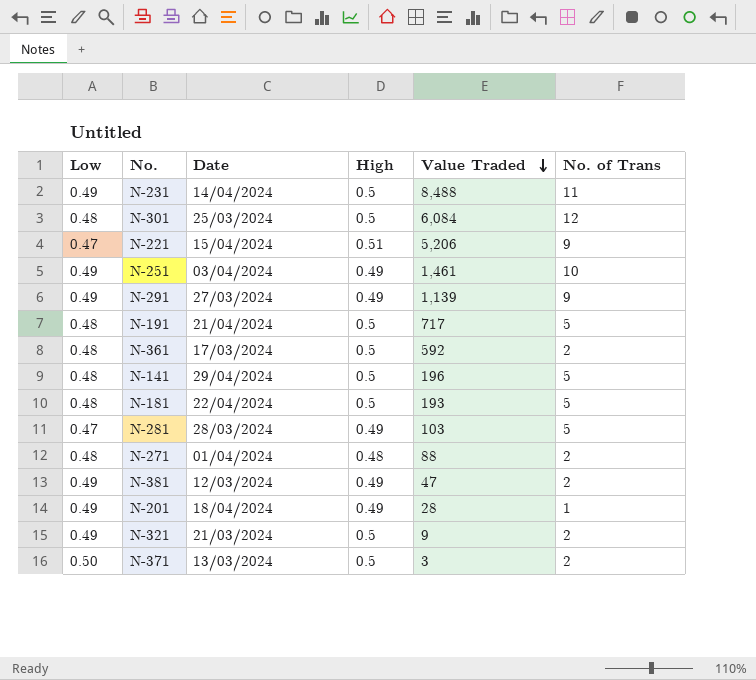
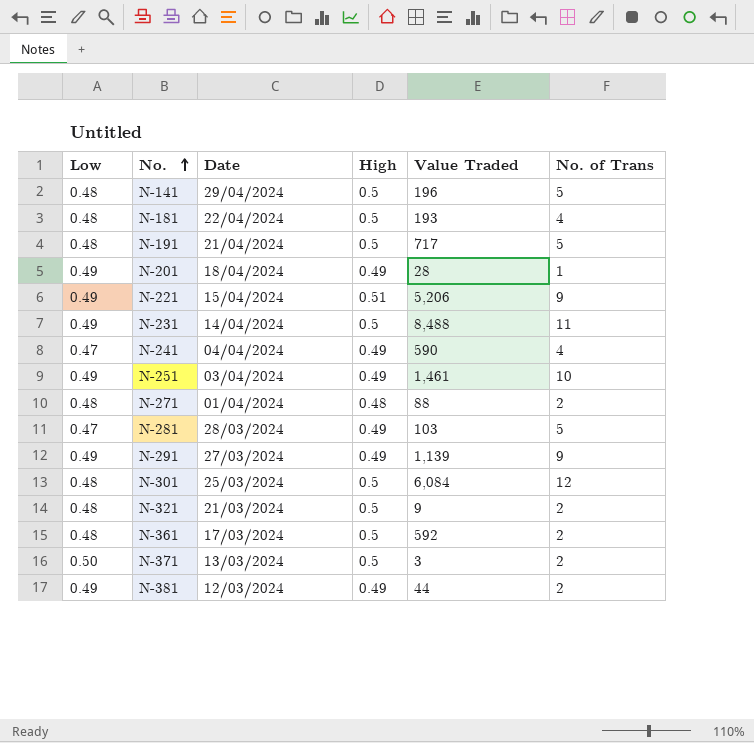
row order: Value Traded descending -> No. ascending
N-181 | No. of Trans: 5 -> 4
N-221 | Low: 0.47 -> 0.49
row N-241: none -> 0.47 | 04/04/2024 | 0.49 | 590 | 4
N-321 | Low: 0.49 -> 0.48
N-381 | Value Traded: 47 -> 44

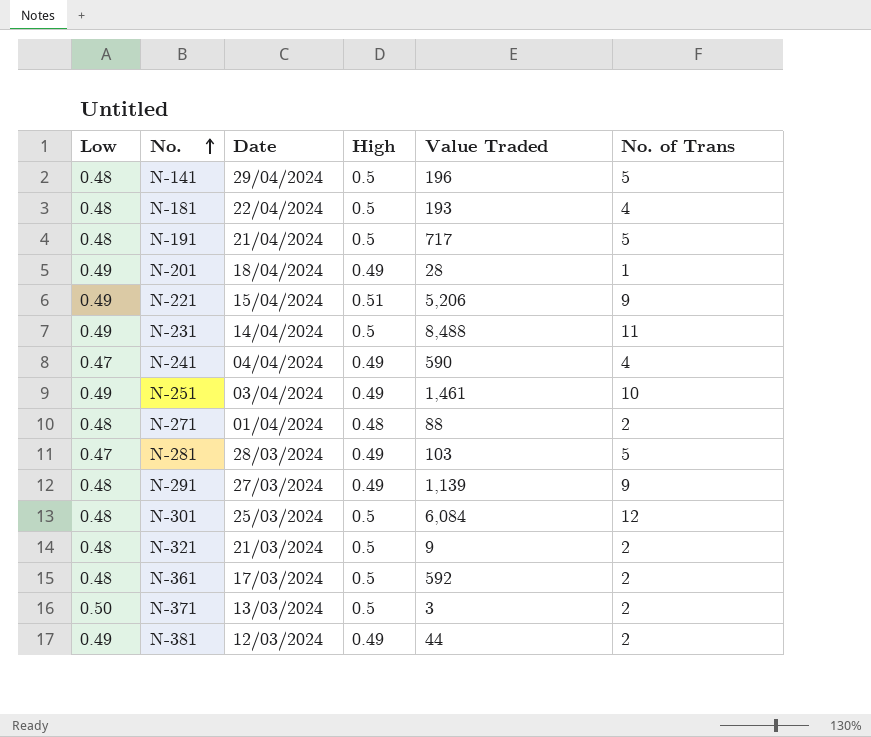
N-291 | Low: 0.49 -> 0.48

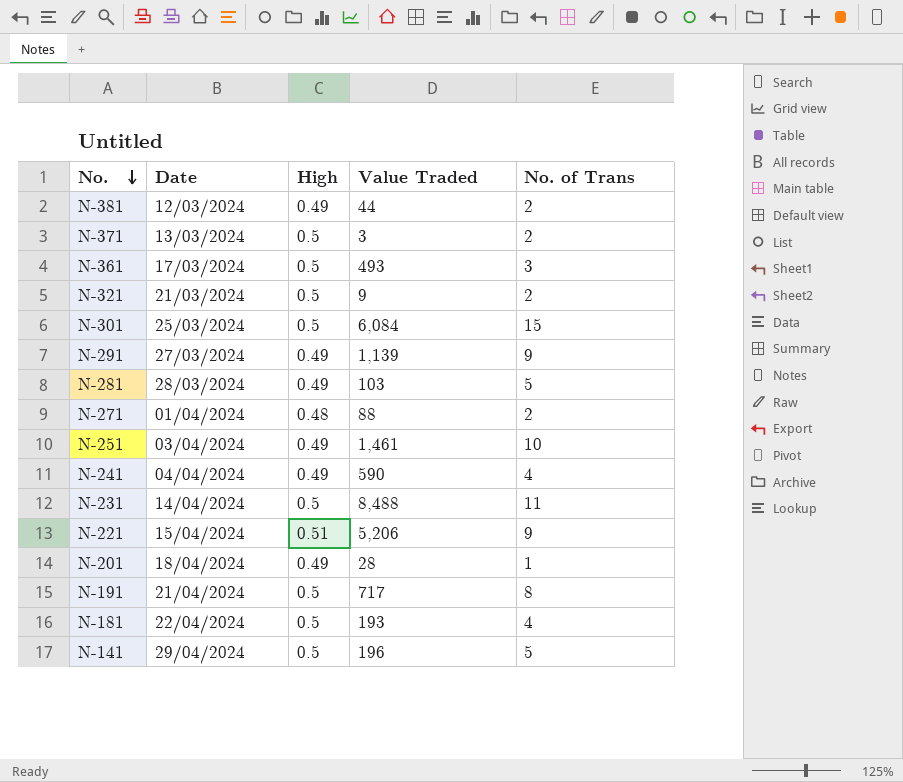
row order: No. ascending -> No. descending
column Low | position: 1 -> none
N-361 | Value Traded: 592 -> 493
N-361 | No. of Trans: 2 -> 3
N-301 | No. of Trans: 12 -> 15
N-191 | No. of Trans: 5 -> 8

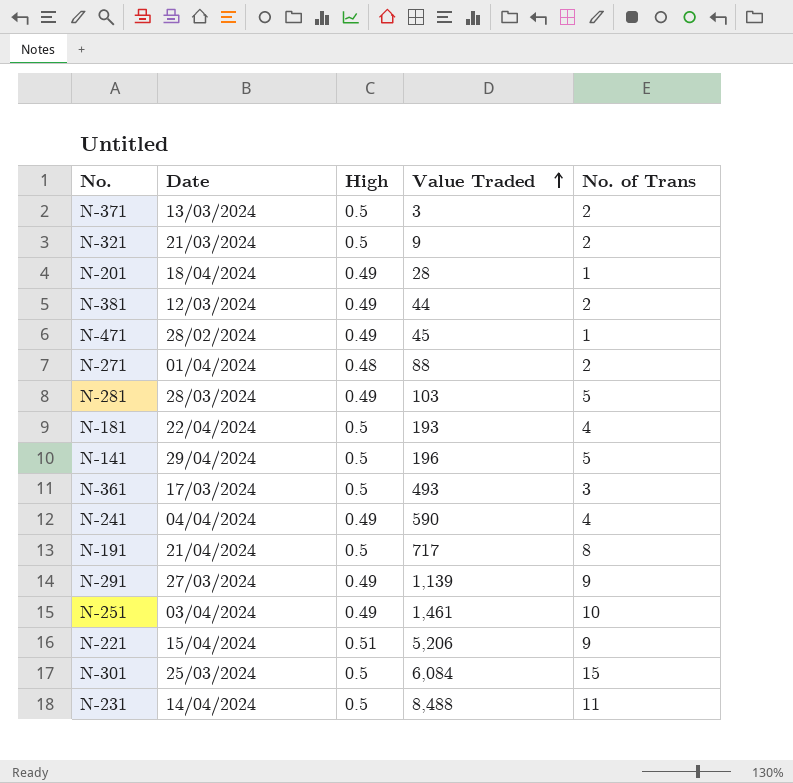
row order: No. descending -> Value Traded ascending
row N-471: none -> 28/02/2024 | 0.49 | 45 | 1

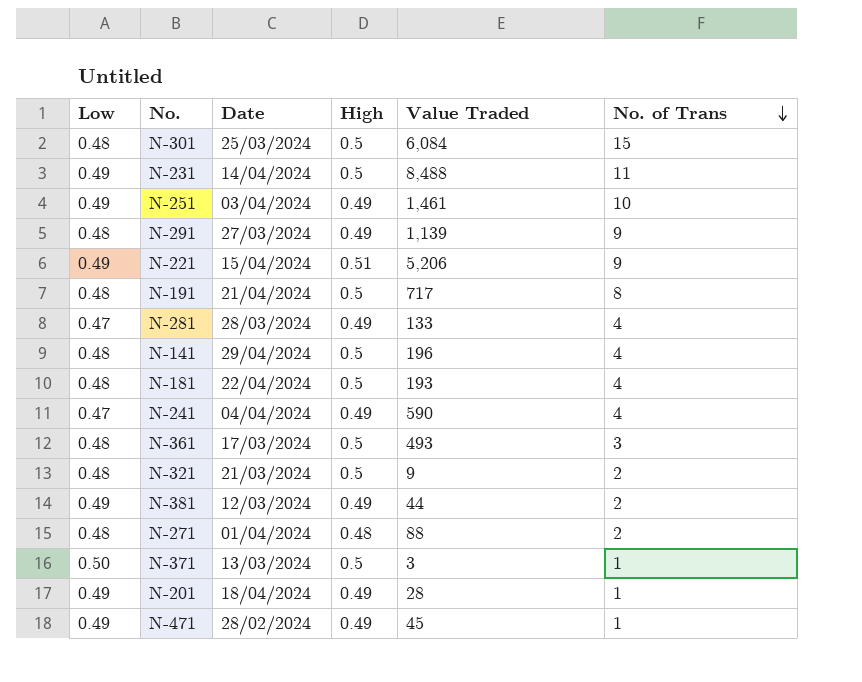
row order: Value Traded ascending -> No. of Trans descending
column Low | position: none -> 1
N-281 | Value Traded: 103 -> 133
N-281 | No. of Trans: 5 -> 4
N-141 | No. of Trans: 5 -> 4
N-371 | No. of Trans: 2 -> 1

